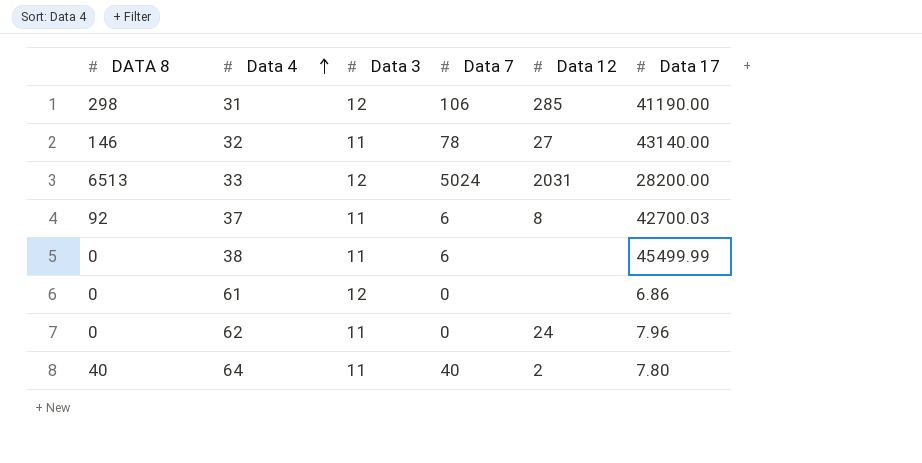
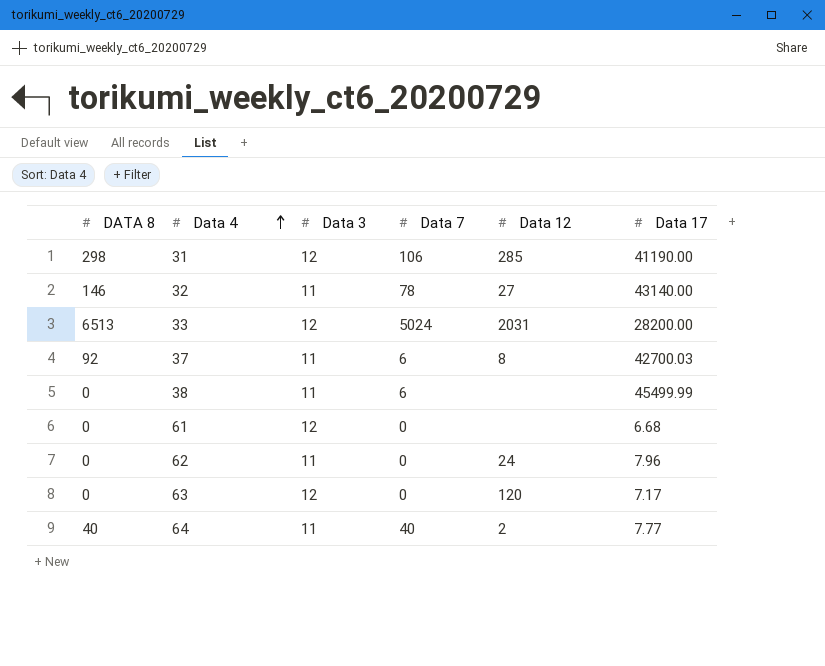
61 | Data 17: 6.86 -> 6.68
row 63: none -> 0 | 12 | 0 | 120 | 7.17
64 | Data 17: 7.80 -> 7.77

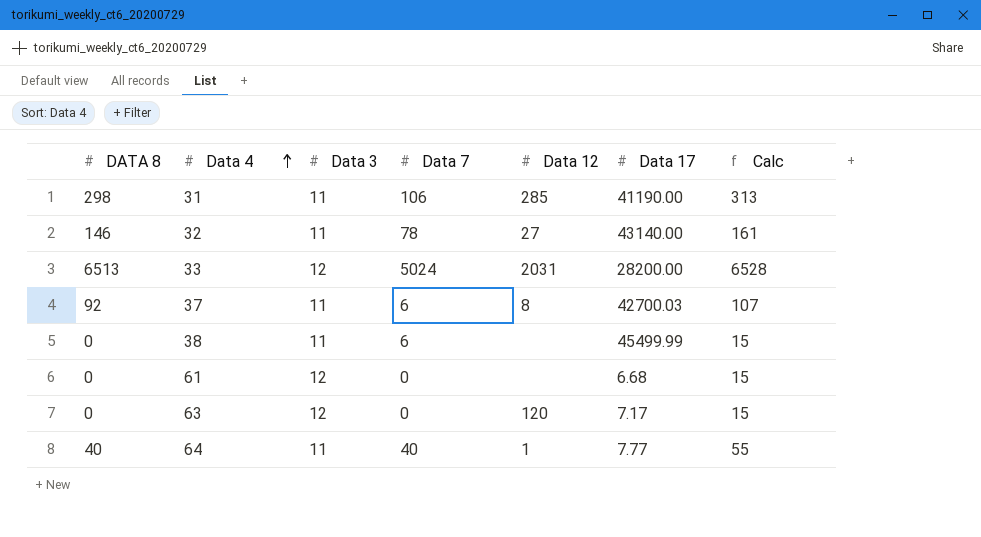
column Calc | formula: none -> [DATA 8] + 15
row 62: 0 | 11 | 0 | 24 | 7.96 -> none
31 | Data 3: 12 -> 11
64 | Data 12: 2 -> 1

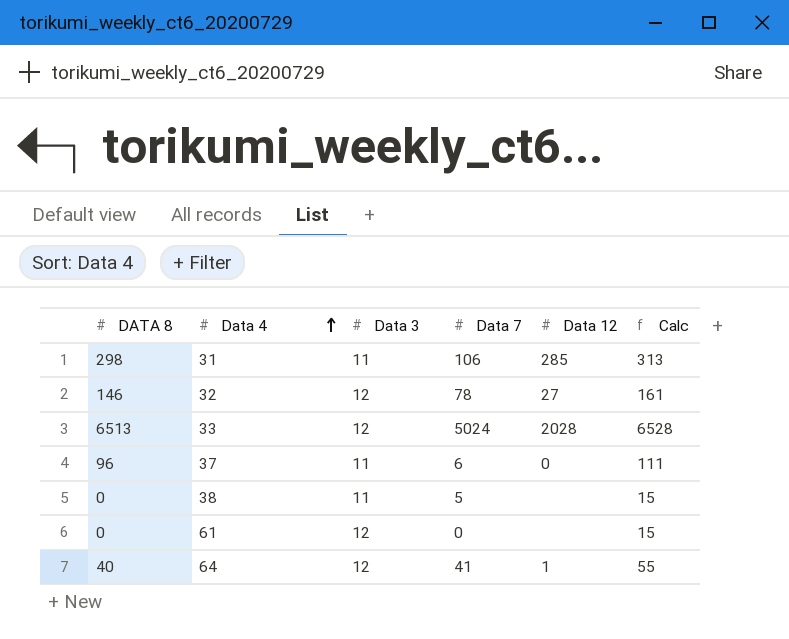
column Data 17 | position: 6 -> none
row 63: 0 | 12 | 0 | 120 | 7.17 | 15 -> none
32 | Data 3: 11 -> 12
33 | Data 12: 2031 -> 2028
37 | DATA 8: 92 -> 96
37 | Data 12: 8 -> 0
37 | Calc: 107 -> 111
38 | Data 7: 6 -> 5
64 | Data 3: 11 -> 12
64 | Data 7: 40 -> 41

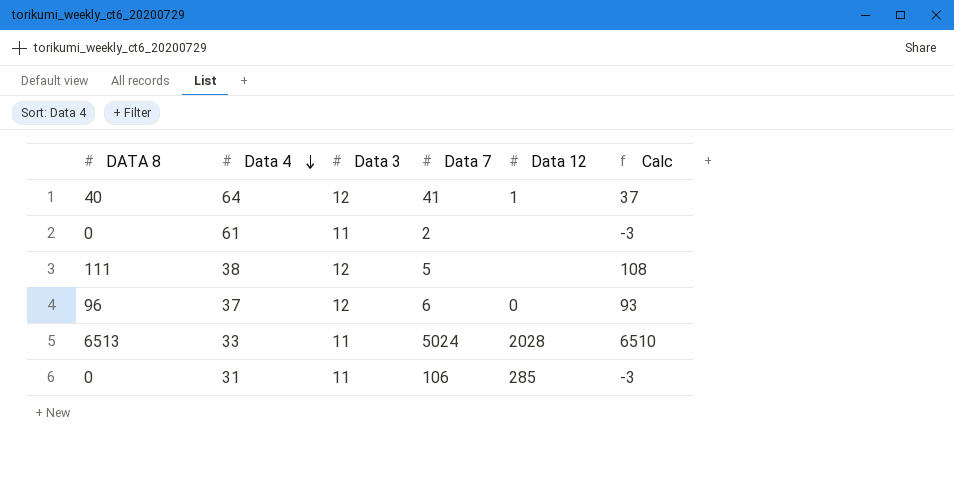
row order: Data 4 ascending -> Data 4 descending
column Calc | formula: [DATA 8] + 15 -> [DATA 8] - 3
row 32: 146 | 12 | 78 | 27 | 161 -> none
61 | Data 3: 12 -> 11
61 | Data 7: 0 -> 2
38 | DATA 8: 0 -> 111
38 | Data 3: 11 -> 12
37 | Data 3: 11 -> 12
33 | Data 3: 12 -> 11
31 | DATA 8: 298 -> 0

